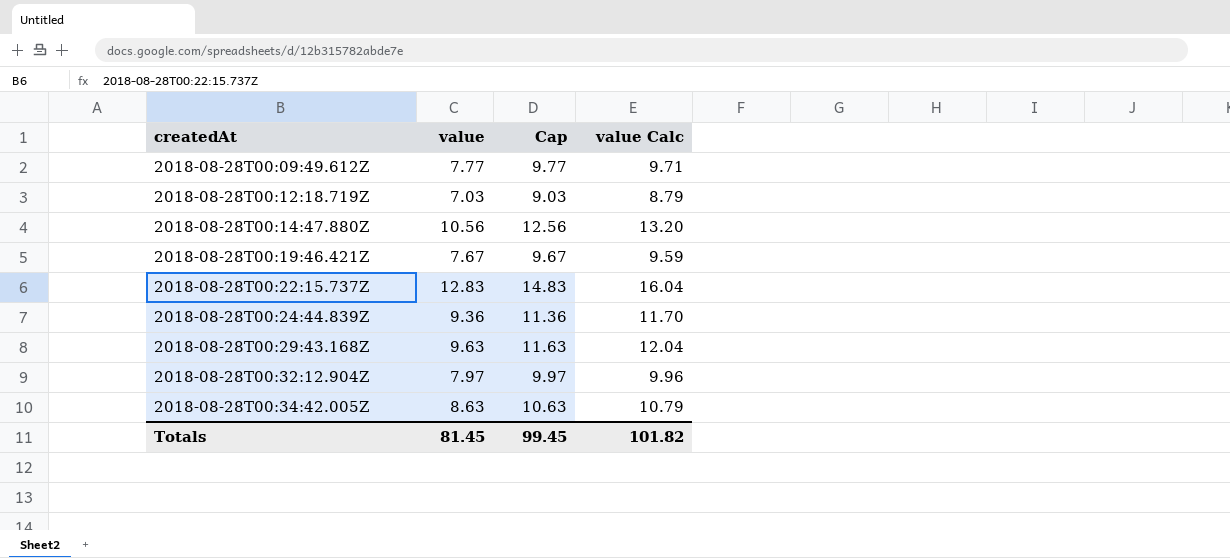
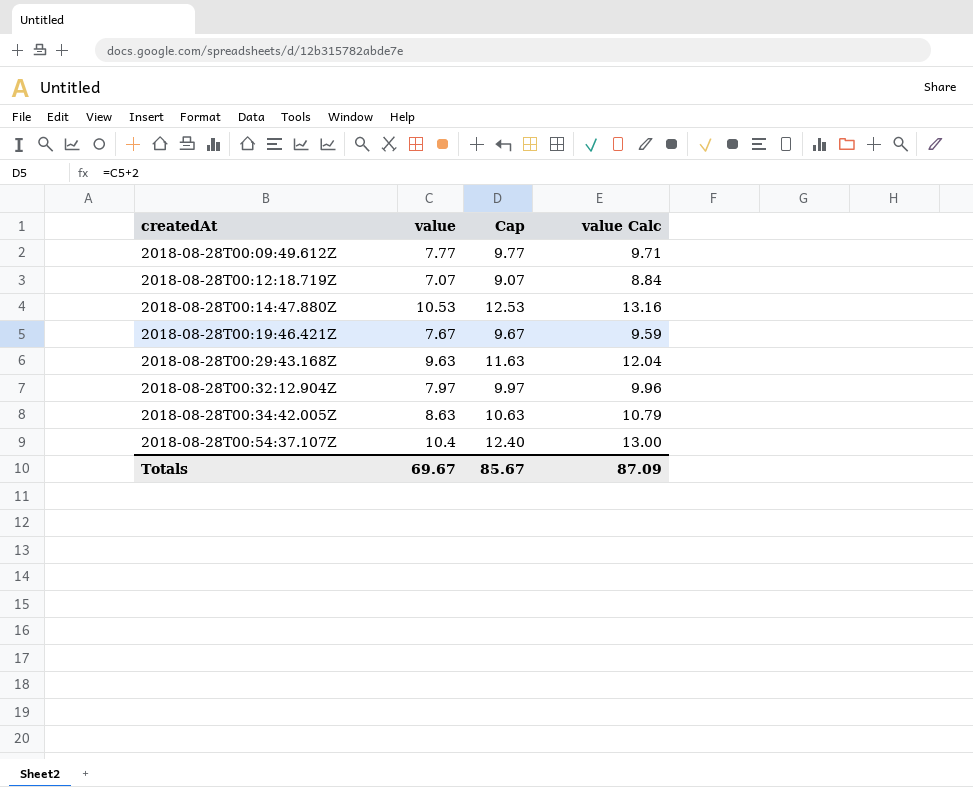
row 2018-08-28T00:22:15.737Z: 12.83 | 14.83 | 16.04 -> none
row 2018-08-28T00:24:44.839Z: 9.36 | 11.36 | 11.70 -> none
2018-08-28T00:12:18.719Z | value: 7.03 -> 7.07
2018-08-28T00:12:18.719Z | Cap: 9.03 -> 9.07
2018-08-28T00:12:18.719Z | value Calc: 8.79 -> 8.84
2018-08-28T00:14:47.880Z | value: 10.56 -> 10.53
2018-08-28T00:14:47.880Z | Cap: 12.56 -> 12.53
2018-08-28T00:14:47.880Z | value Calc: 13.20 -> 13.16
row 2018-08-28T00:54:37.107Z: none -> 10.4 | 12.40 | 13.00
Totals | value: 81.45 -> 69.67
Totals | Cap: 99.45 -> 85.67
Totals | value Calc: 101.82 -> 87.09

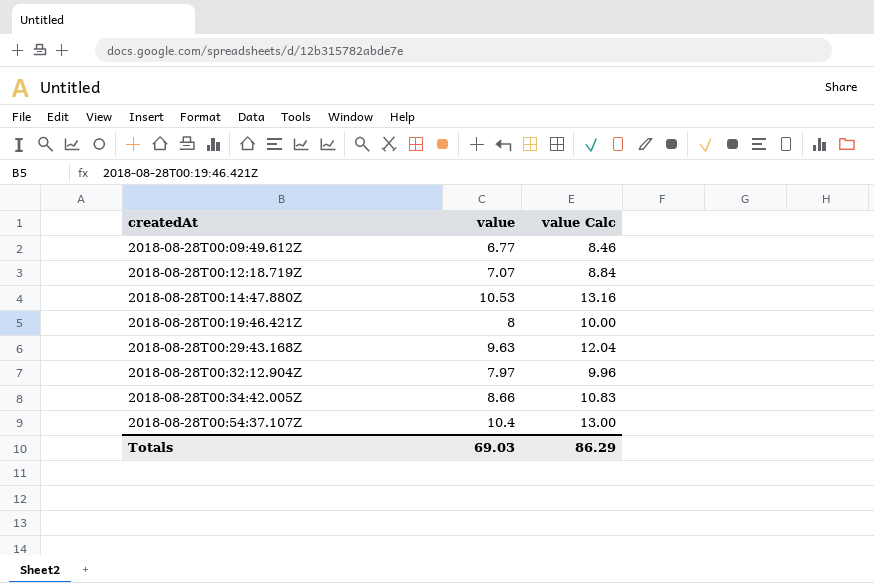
column Cap | formula: [value] + 2 -> none
2018-08-28T00:09:49.612Z | value: 7.77 -> 6.77
2018-08-28T00:09:49.612Z | value Calc: 9.71 -> 8.46
2018-08-28T00:19:46.421Z | value: 7.67 -> 8
2018-08-28T00:19:46.421Z | value Calc: 9.59 -> 10.00
2018-08-28T00:34:42.005Z | value: 8.63 -> 8.66
2018-08-28T00:34:42.005Z | value Calc: 10.79 -> 10.83
Totals | value: 69.67 -> 69.03
Totals | value Calc: 87.09 -> 86.29

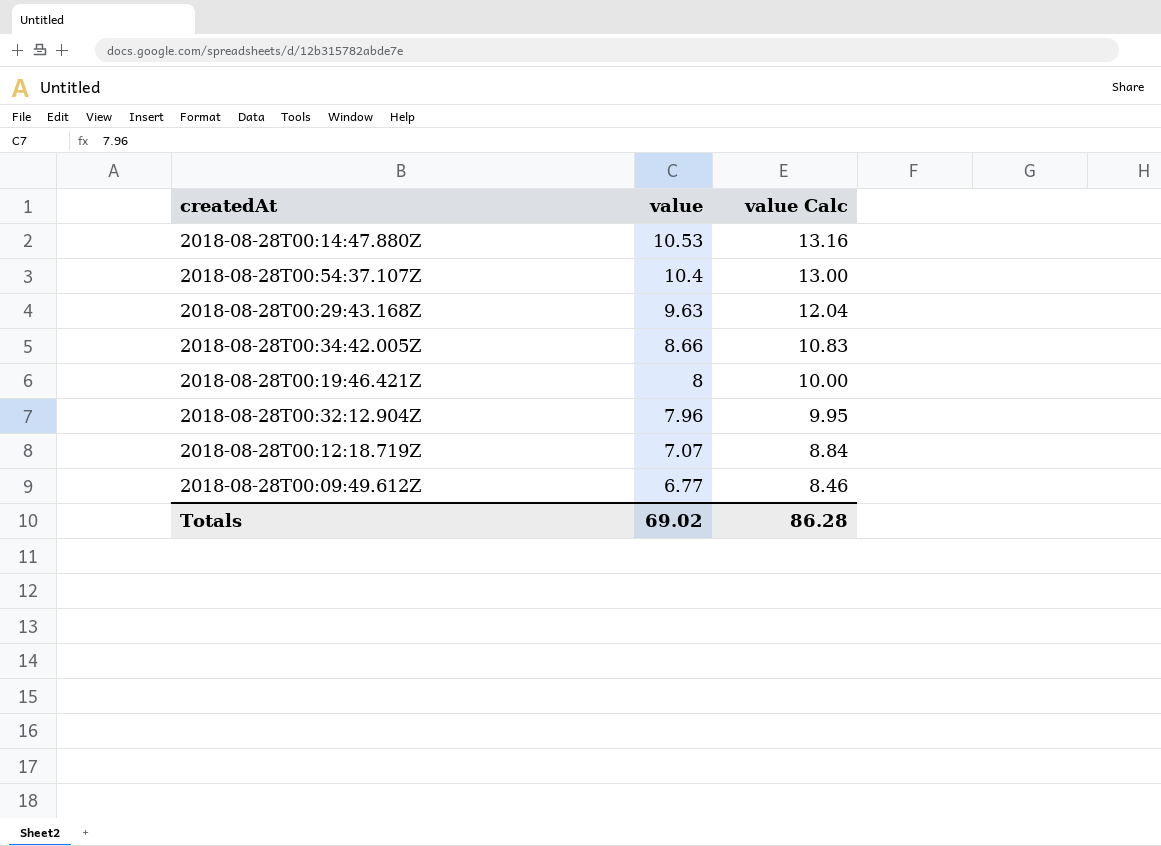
row order: createdAt ascending -> value descending
2018-08-28T00:32:12.904Z | value: 7.97 -> 7.96
2018-08-28T00:32:12.904Z | value Calc: 9.96 -> 9.95
Totals | value: 69.03 -> 69.02
Totals | value Calc: 86.29 -> 86.28

